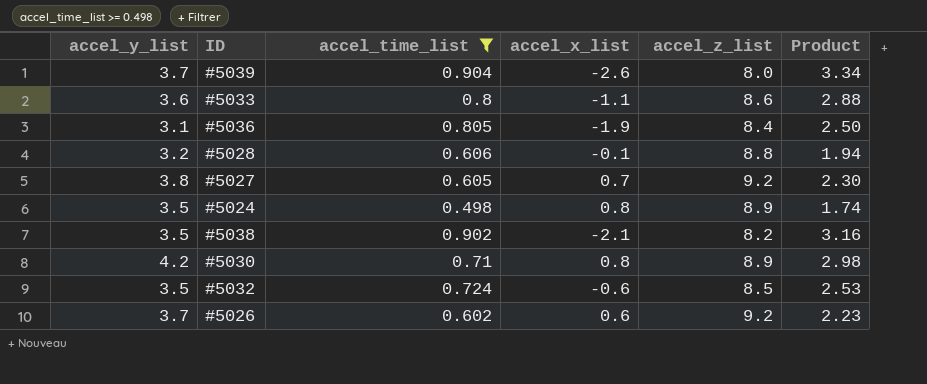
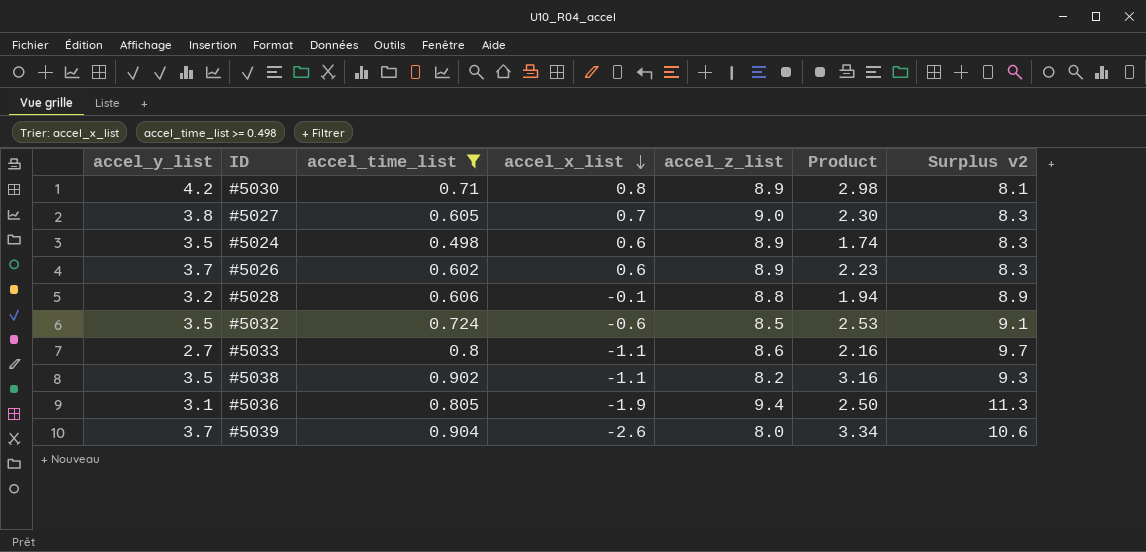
row order: none -> accel_x_list descending
column Surplus v2 | formula: none -> [accel_z_list] - [accel_x_list]
#5027 | accel_z_list: 9.2 -> 9.0
#5024 | accel_x_list: 0.8 -> 0.6
#5026 | accel_z_list: 9.2 -> 8.9
#5033 | accel_y_list: 3.6 -> 2.7
#5033 | Product: 2.88 -> 2.16
#5038 | accel_x_list: -2.1 -> -1.1
#5036 | accel_z_list: 8.4 -> 9.4

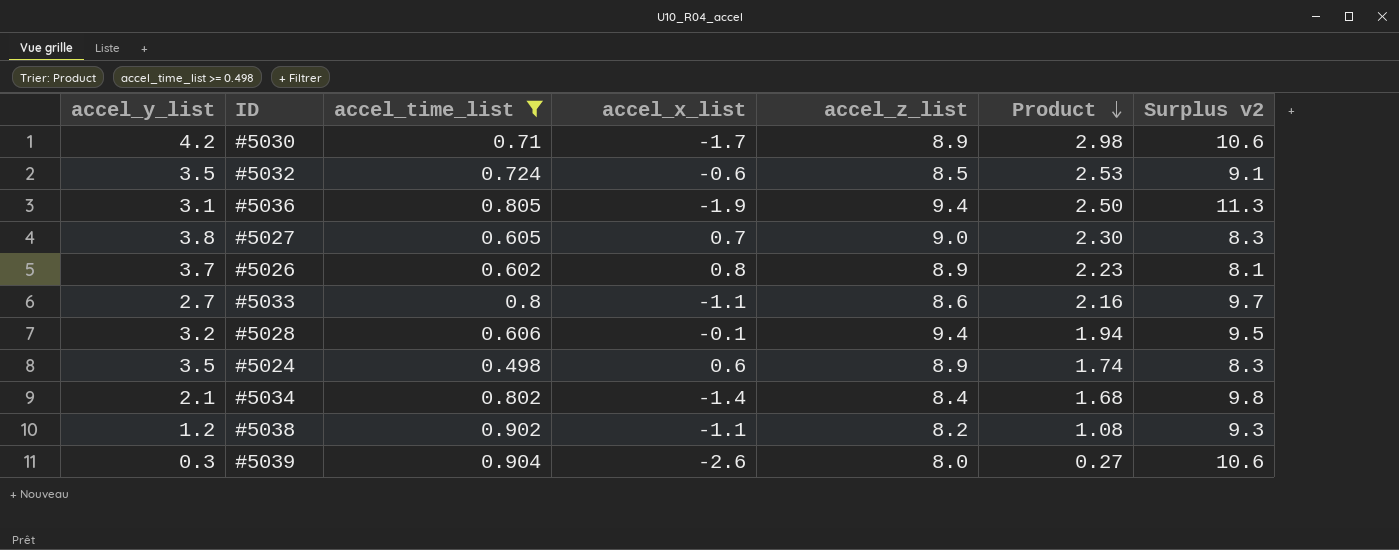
row order: accel_x_list descending -> Product descending
#5030 | accel_x_list: 0.8 -> -1.7
#5030 | Surplus v2: 8.1 -> 10.6
#5026 | accel_x_list: 0.6 -> 0.8
#5026 | Surplus v2: 8.3 -> 8.1
#5028 | accel_z_list: 8.8 -> 9.4
#5028 | Surplus v2: 8.9 -> 9.5
row #5034: none -> 2.1 | 0.802 | -1.4 | 8.4 | 1.68 | 9.8
#5038 | accel_y_list: 3.5 -> 1.2
#5038 | Product: 3.16 -> 1.08
#5039 | accel_y_list: 3.7 -> 0.3
#5039 | Product: 3.34 -> 0.27

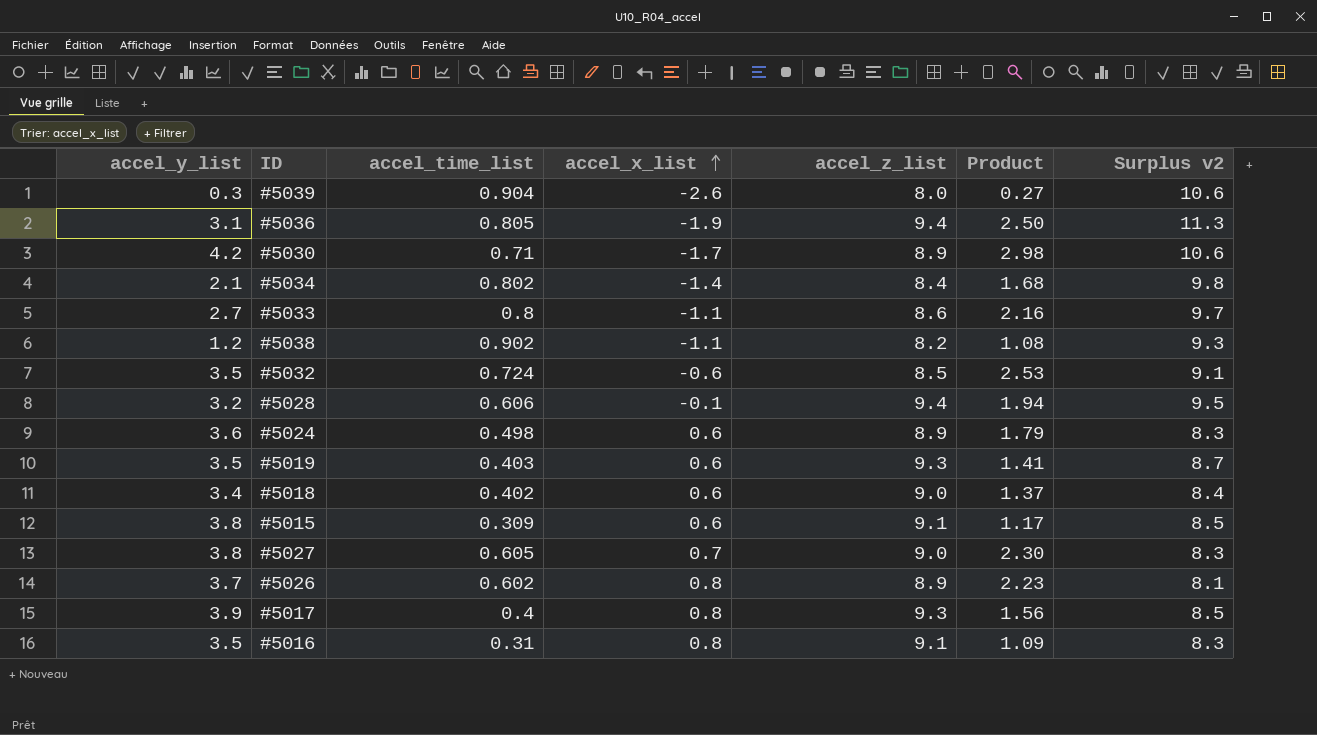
filter: accel_time_list >= 0.498 -> none
row order: Product descending -> accel_x_list ascending
#5024 | accel_y_list: 3.5 -> 3.6
#5024 | Product: 1.74 -> 1.79

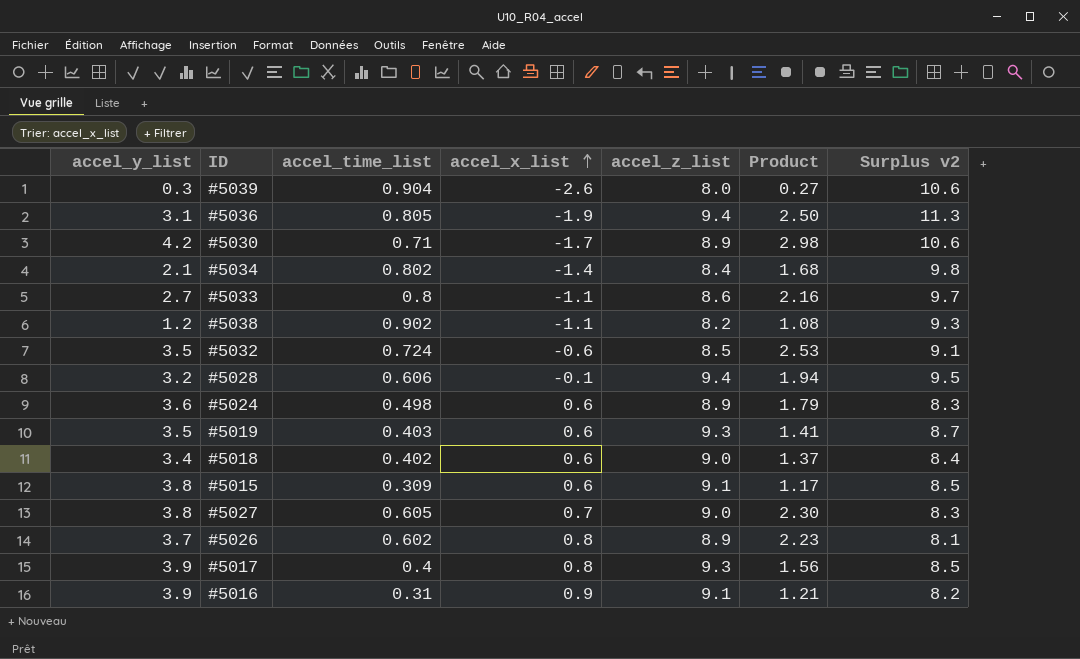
#5016 | accel_y_list: 3.5 -> 3.9
#5016 | accel_x_list: 0.8 -> 0.9
#5016 | Product: 1.09 -> 1.21
#5016 | Surplus v2: 8.3 -> 8.2

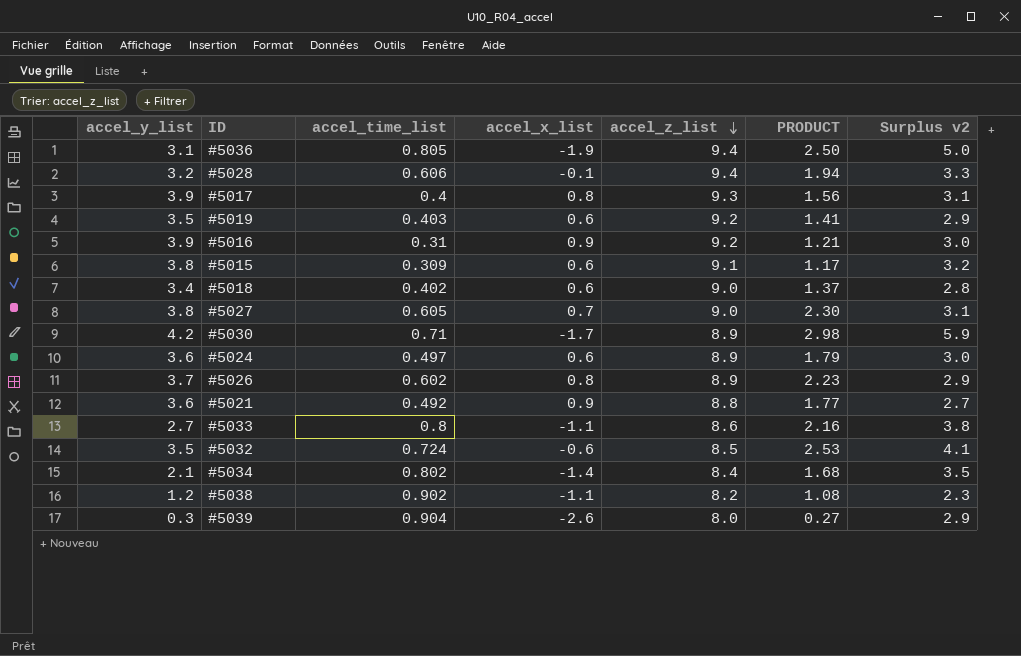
row order: accel_x_list ascending -> accel_z_list descending
column name: Product -> PRODUCT
column Surplus v2 | formula: [accel_z_list] - [accel_x_list] -> [accel_y_list] - [accel_x_list]
#5019 | accel_z_list: 9.3 -> 9.2
#5016 | accel_z_list: 9.1 -> 9.2
#5024 | accel_time_list: 0.498 -> 0.497
row #5021: none -> 3.6 | 0.492 | 0.9 | 8.8 | 1.77 | 2.7

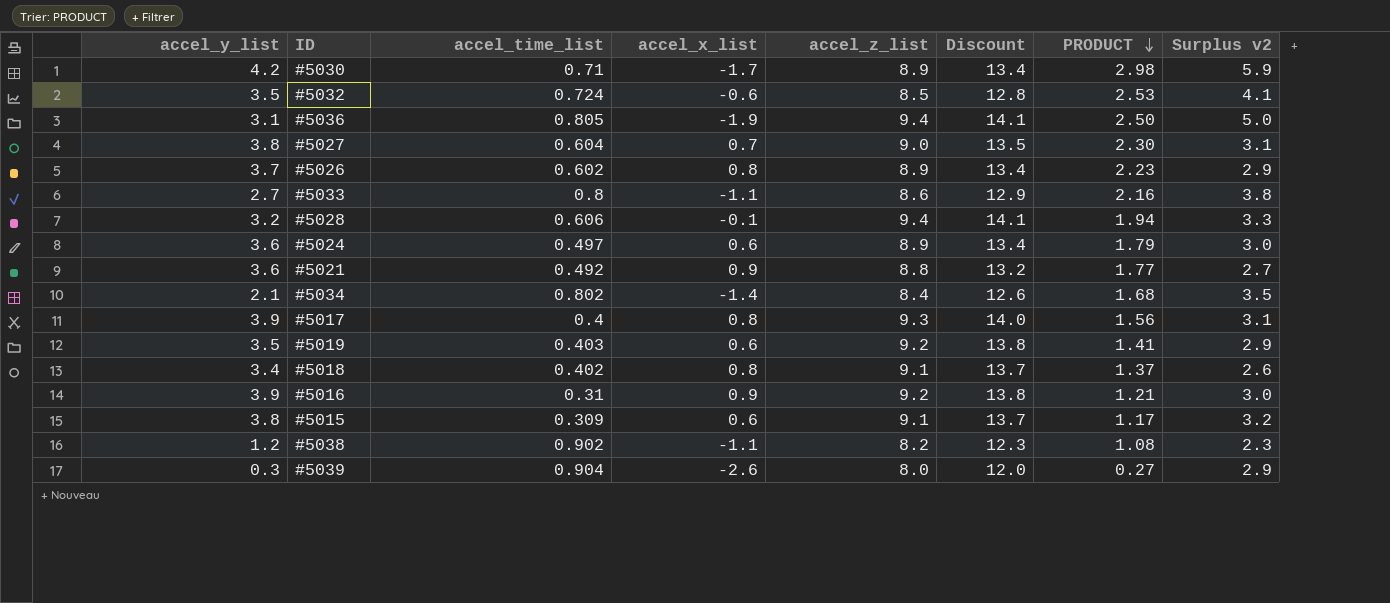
row order: accel_z_list descending -> PRODUCT descending
column Discount | formula: none -> [accel_z_list] * 1.5
#5027 | accel_time_list: 0.605 -> 0.604
#5018 | accel_x_list: 0.6 -> 0.8
#5018 | accel_z_list: 9.0 -> 9.1
#5018 | Surplus v2: 2.8 -> 2.6

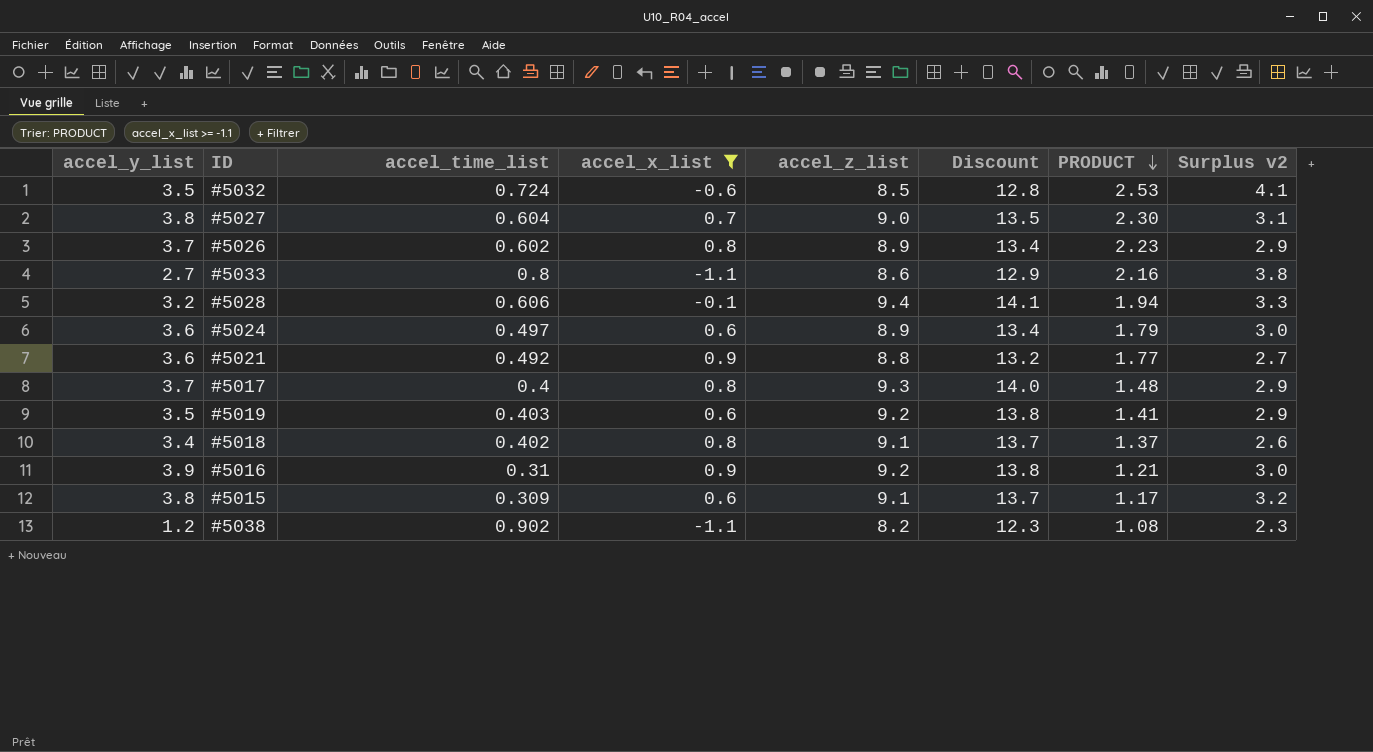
filter: none -> accel_x_list >= -1.1
#5017 | accel_y_list: 3.9 -> 3.7
#5017 | PRODUCT: 1.56 -> 1.48
#5017 | Surplus v2: 3.1 -> 2.9

